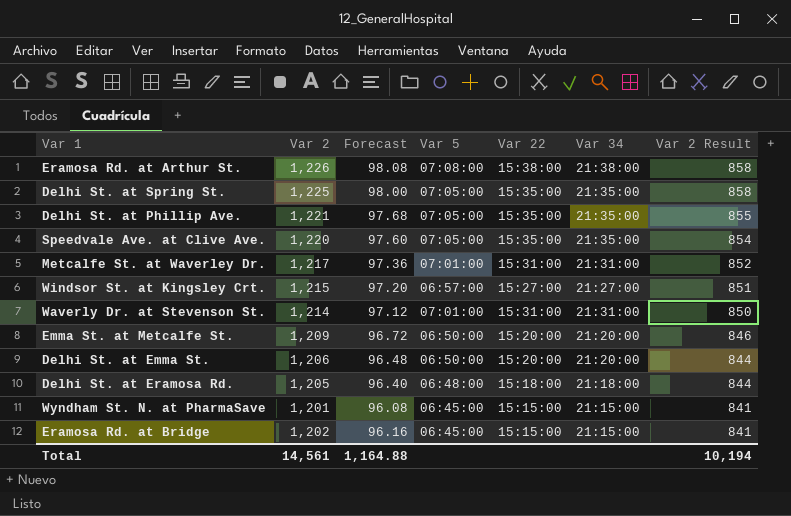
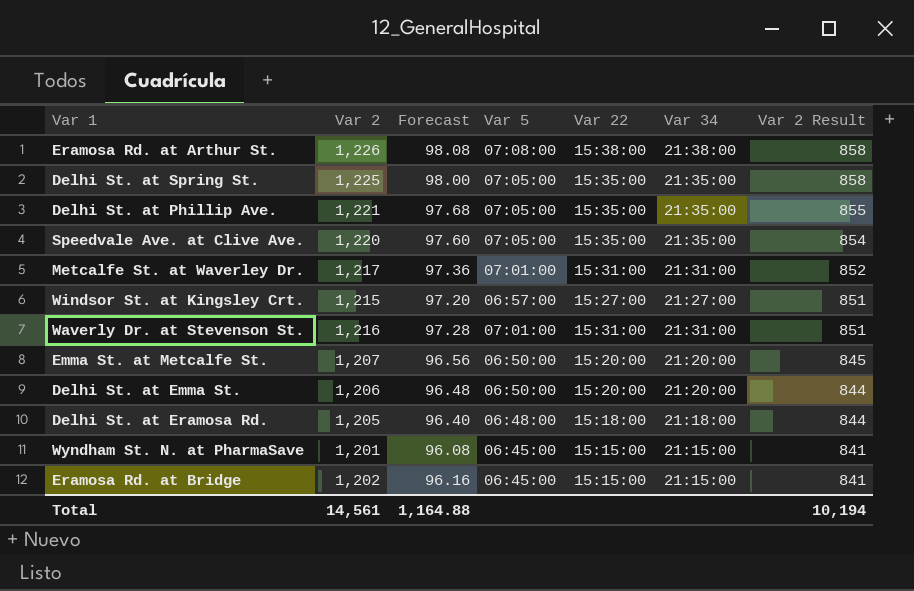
Waverly Dr. at Stevenson St. | Var 2: 1,214 -> 1,216
Waverly Dr. at Stevenson St. | Forecast: 97.12 -> 97.28
Waverly Dr. at Stevenson St. | Var 2 Result: 850 -> 851
Emma St. at Metcalfe St. | Var 2: 1,209 -> 1,207
Emma St. at Metcalfe St. | Forecast: 96.72 -> 96.56
Emma St. at Metcalfe St. | Var 2 Result: 846 -> 845

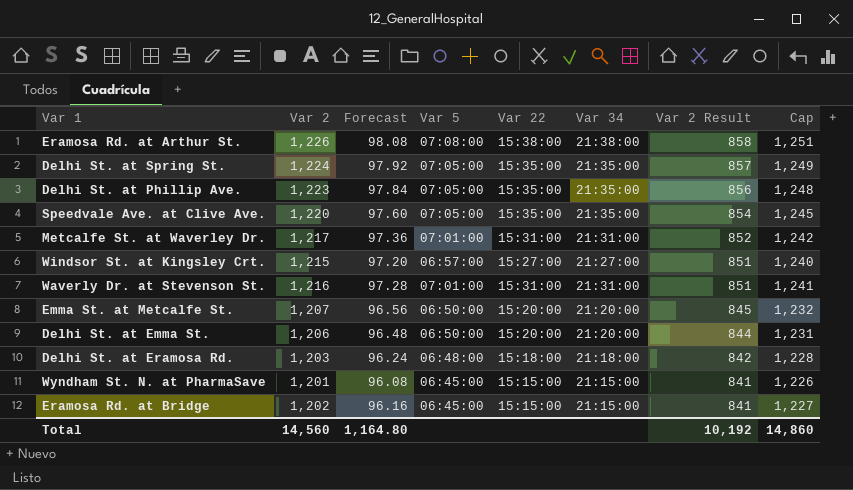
column Cap | formula: none -> [Var 2] + 25
Delhi St. at Spring St. | Var 2: 1,225 -> 1,224
Delhi St. at Spring St. | Forecast: 98.00 -> 97.92
Delhi St. at Spring St. | Var 2 Result: 858 -> 857
Delhi St. at Phillip Ave. | Var 2: 1,221 -> 1,223
Delhi St. at Phillip Ave. | Forecast: 97.68 -> 97.84
Delhi St. at Phillip Ave. | Var 2 Result: 855 -> 856
Delhi St. at Eramosa Rd. | Var 2: 1,205 -> 1,203
Delhi St. at Eramosa Rd. | Forecast: 96.40 -> 96.24
Delhi St. at Eramosa Rd. | Var 2 Result: 844 -> 842
Total | Var 2: 14,561 -> 14,560
Total | Forecast: 1,164.88 -> 1,164.80
Total | Var 2 Result: 10,194 -> 10,192

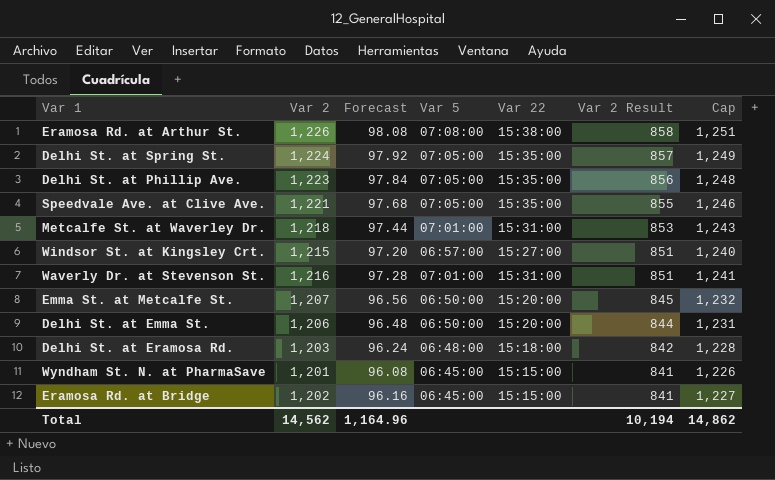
column Var 34 | position: 6 -> none
Speedvale Ave. at Clive Ave. | Var 2: 1,220 -> 1,221
Speedvale Ave. at Clive Ave. | Forecast: 97.60 -> 97.68
Speedvale Ave. at Clive Ave. | Var 2 Result: 854 -> 855
Speedvale Ave. at Clive Ave. | Cap: 1,245 -> 1,246
Metcalfe St. at Waverley Dr. | Var 2: 1,217 -> 1,218
Metcalfe St. at Waverley Dr. | Forecast: 97.36 -> 97.44
Metcalfe St. at Waverley Dr. | Var 2 Result: 852 -> 853
Metcalfe St. at Waverley Dr. | Cap: 1,242 -> 1,243
Total | Var 2: 14,560 -> 14,562
Total | Forecast: 1,164.80 -> 1,164.96
Total | Var 2 Result: 10,192 -> 10,194
Total | Cap: 14,860 -> 14,862

